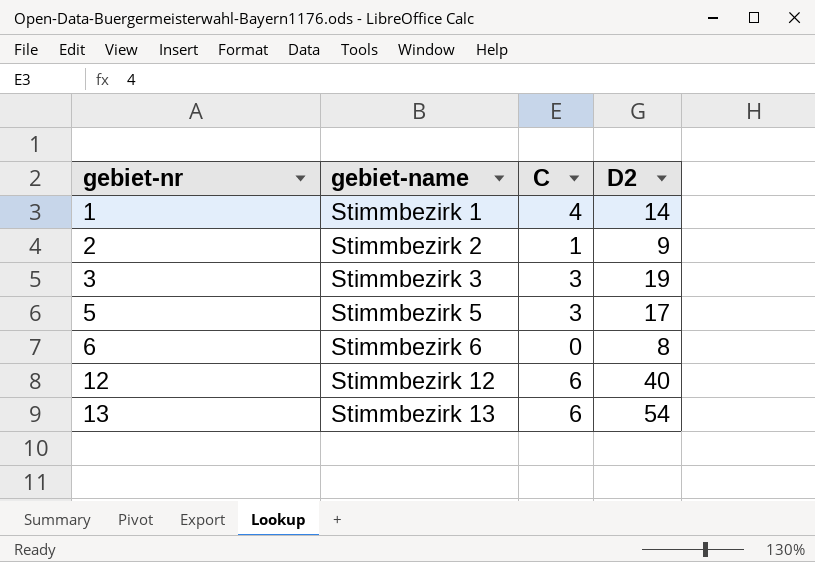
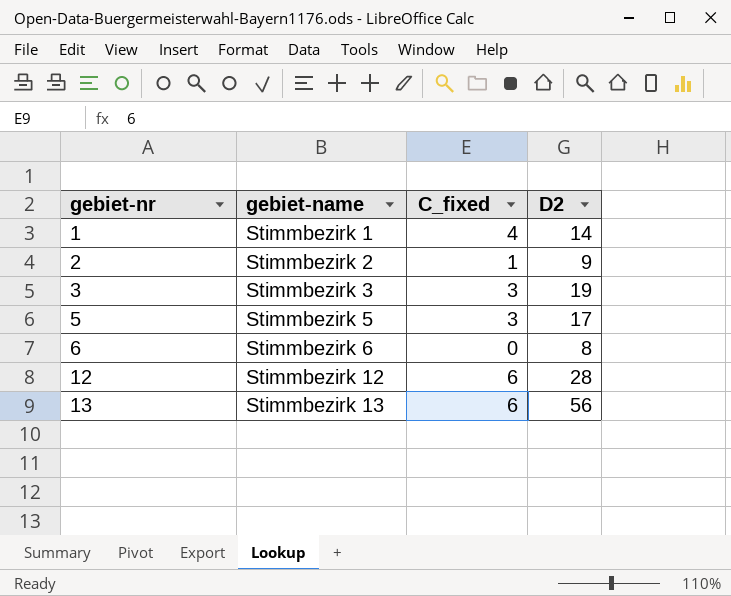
column name: C -> C_fixed
12 | D2: 40 -> 28
13 | D2: 54 -> 56

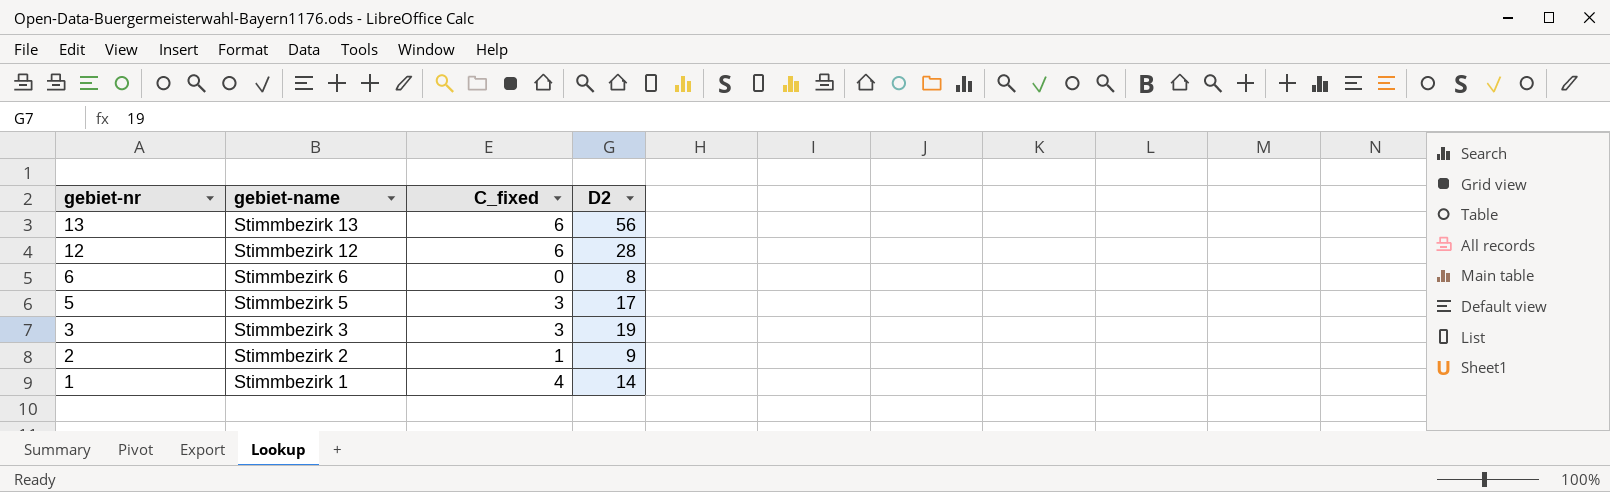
row order: gebiet-nr ascending -> gebiet-nr descending

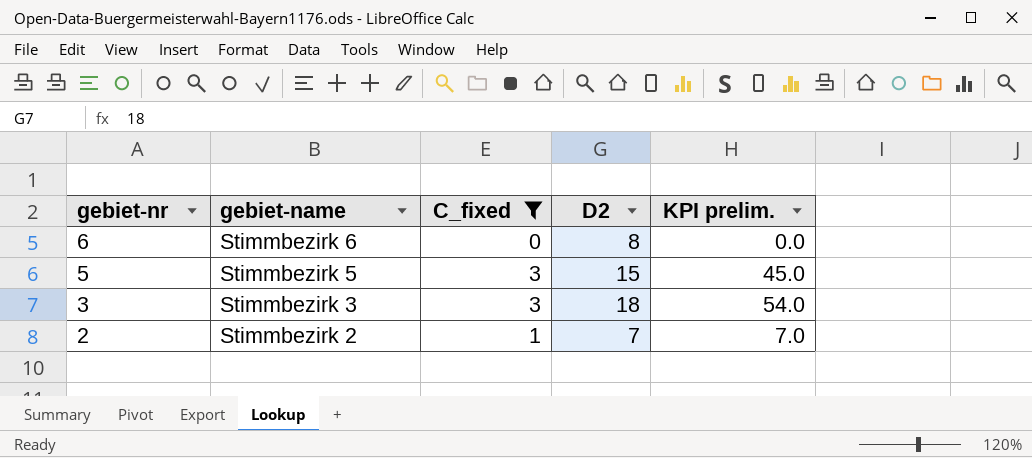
filter: none -> C_fixed <= 3
column KPI prelim. | formula: none -> [C_fixed] * [D2]
5 | D2: 17 -> 15
3 | D2: 19 -> 18
2 | D2: 9 -> 7

